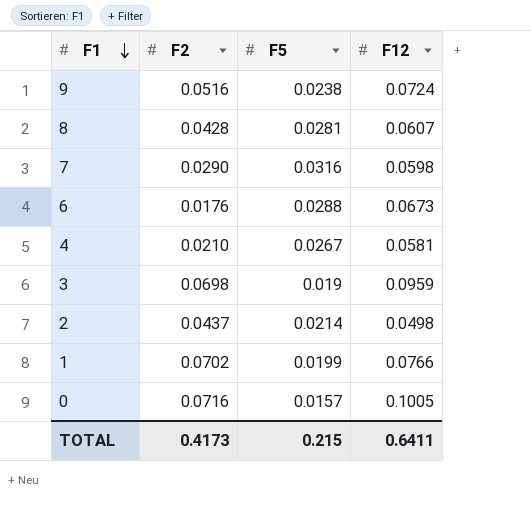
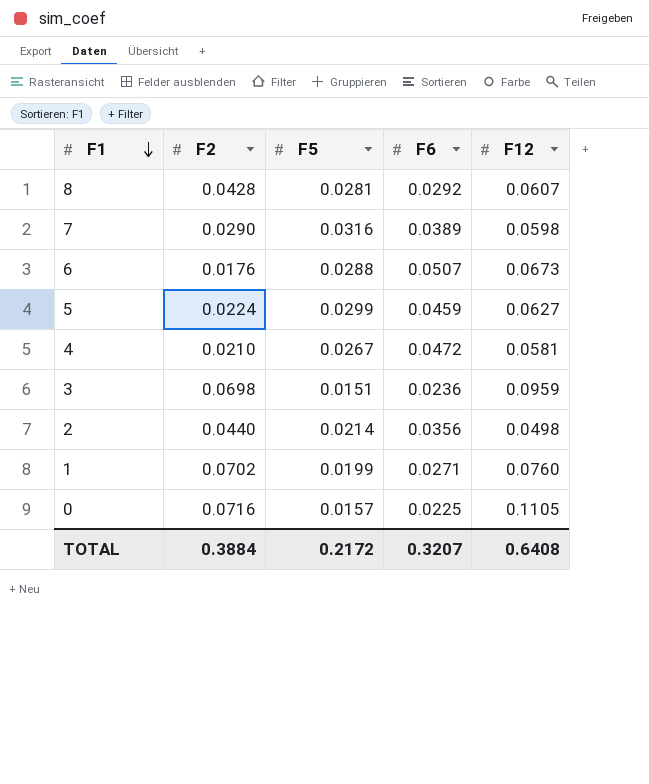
column F6 | position: none -> 4
row 9: 0.0516 | 0.0238 | 0.0724 -> none
row 5: none -> 0.0224 | 0.0299 | 0.0459 | 0.0627
3 | F5: 0.019 -> 0.0151
2 | F2: 0.0437 -> 0.0440
1 | F12: 0.0766 -> 0.0760
0 | F12: 0.1005 -> 0.1105
TOTAL | F2: 0.4173 -> 0.3884
TOTAL | F5: 0.215 -> 0.2172
TOTAL | F12: 0.6411 -> 0.6408

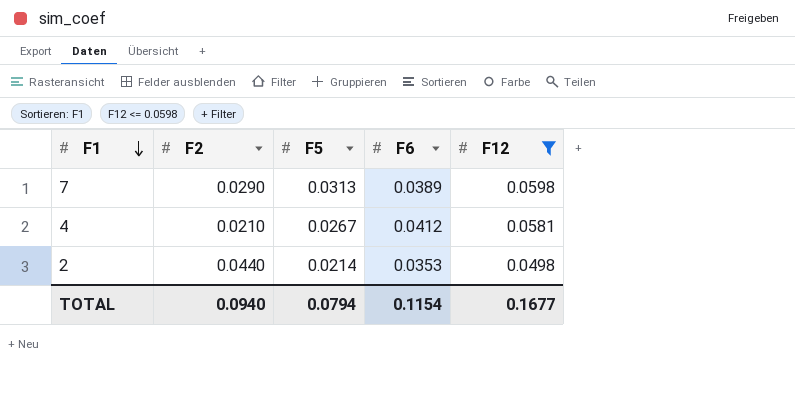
filter: none -> F12 <= 0.0598
7 | F5: 0.0316 -> 0.0313
4 | F6: 0.0472 -> 0.0412
2 | F6: 0.0356 -> 0.0353
TOTAL | F2: 0.3884 -> 0.0940
TOTAL | F5: 0.2172 -> 0.0794
TOTAL | F6: 0.3207 -> 0.1154
TOTAL | F12: 0.6408 -> 0.1677

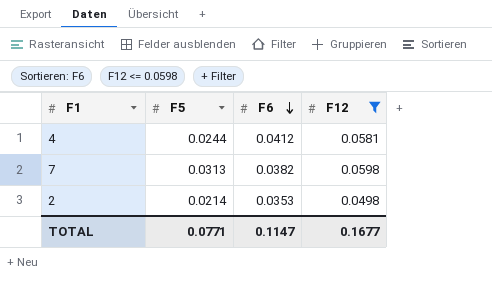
row order: F1 descending -> F6 descending
column F2 | position: 2 -> none
4 | F5: 0.0267 -> 0.0244
7 | F6: 0.0389 -> 0.0382
TOTAL | F5: 0.0794 -> 0.0771
TOTAL | F6: 0.1154 -> 0.1147

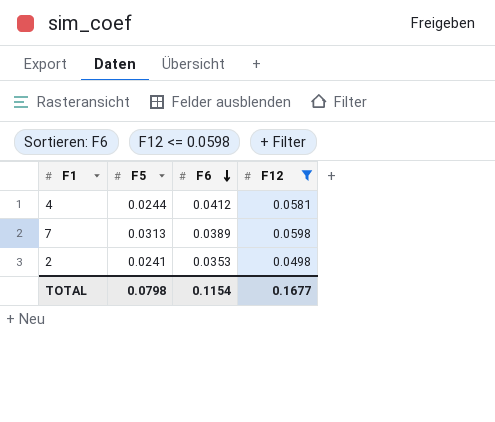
7 | F6: 0.0382 -> 0.0389
2 | F5: 0.0214 -> 0.0241
TOTAL | F5: 0.0771 -> 0.0798
TOTAL | F6: 0.1147 -> 0.1154

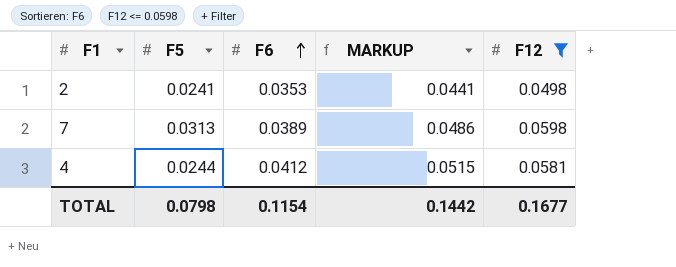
row order: F6 descending -> F6 ascending
column MARKUP | formula: none -> [F6] * 1.25

